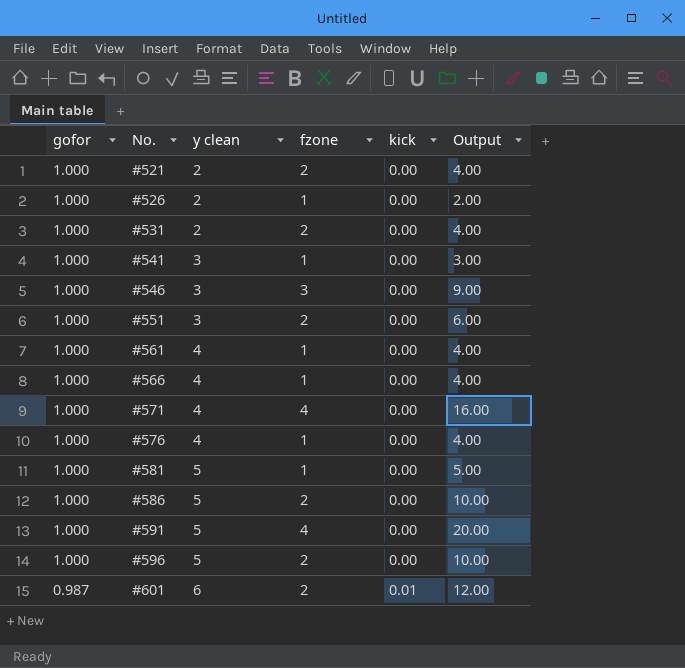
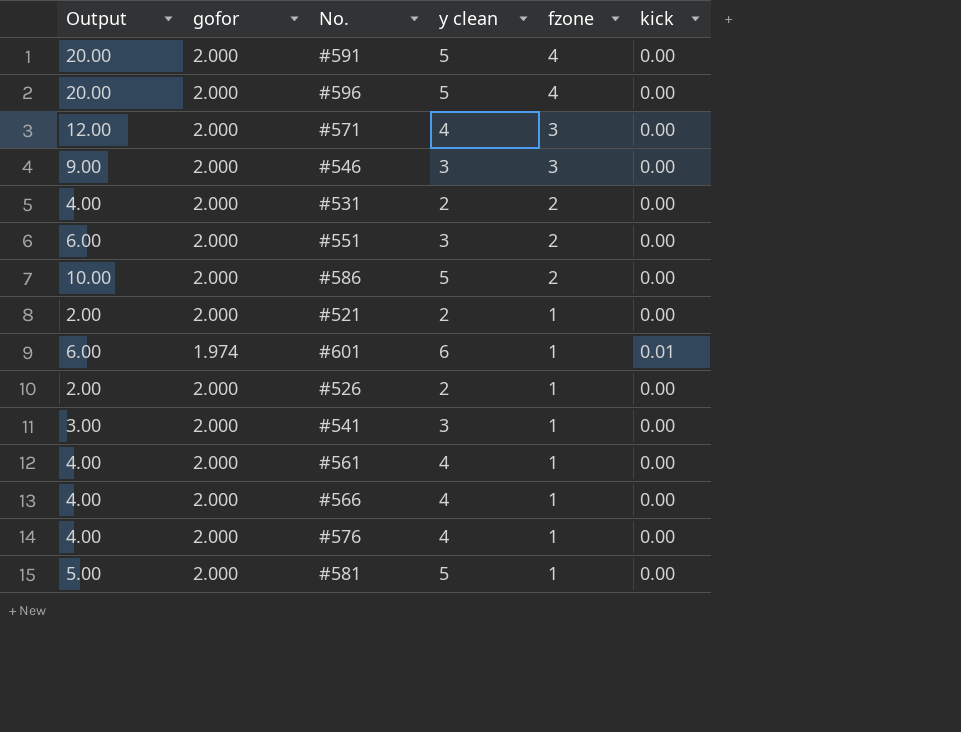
row order: gofor descending -> fzone descending
column Output | position: 6 -> 1
#591 | gofor: 1.000 -> 2.000
#596 | Output: 10.00 -> 20.00
#596 | gofor: 1.000 -> 2.000
#596 | fzone: 2 -> 4
#571 | Output: 16.00 -> 12.00
#571 | gofor: 1.000 -> 2.000
#571 | fzone: 4 -> 3
#546 | gofor: 1.000 -> 2.000
#531 | gofor: 1.000 -> 2.000
#551 | gofor: 1.000 -> 2.000
#586 | gofor: 1.000 -> 2.000
#521 | Output: 4.00 -> 2.00
#521 | gofor: 1.000 -> 2.000
#521 | fzone: 2 -> 1
#601 | Output: 12.00 -> 6.00
#601 | gofor: 0.987 -> 1.974
#601 | fzone: 2 -> 1
#526 | gofor: 1.000 -> 2.000
#541 | gofor: 1.000 -> 2.000
#561 | gofor: 1.000 -> 2.000
#566 | gofor: 1.000 -> 2.000
#576 | gofor: 1.000 -> 2.000
#581 | gofor: 1.000 -> 2.000

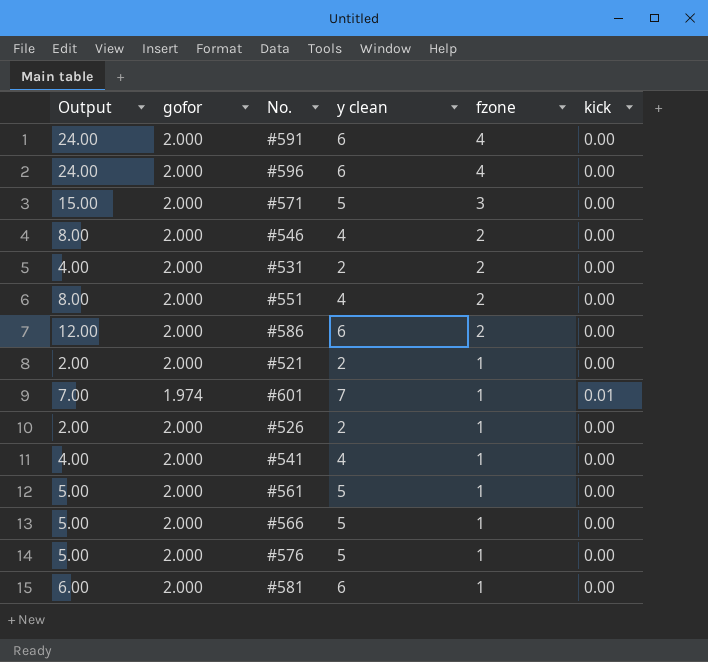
#591 | Output: 20.00 -> 24.00
#591 | y clean: 5 -> 6
#596 | Output: 20.00 -> 24.00
#596 | y clean: 5 -> 6
#571 | Output: 12.00 -> 15.00
#571 | y clean: 4 -> 5
#546 | Output: 9.00 -> 8.00
#546 | y clean: 3 -> 4
#546 | fzone: 3 -> 2
#551 | Output: 6.00 -> 8.00
#551 | y clean: 3 -> 4
#586 | Output: 10.00 -> 12.00
#586 | y clean: 5 -> 6
#601 | Output: 6.00 -> 7.00
#601 | y clean: 6 -> 7
#541 | Output: 3.00 -> 4.00
#541 | y clean: 3 -> 4
#561 | Output: 4.00 -> 5.00
#561 | y clean: 4 -> 5
#566 | Output: 4.00 -> 5.00
#566 | y clean: 4 -> 5
#576 | Output: 4.00 -> 5.00
#576 | y clean: 4 -> 5
#581 | Output: 5.00 -> 6.00
#581 | y clean: 5 -> 6

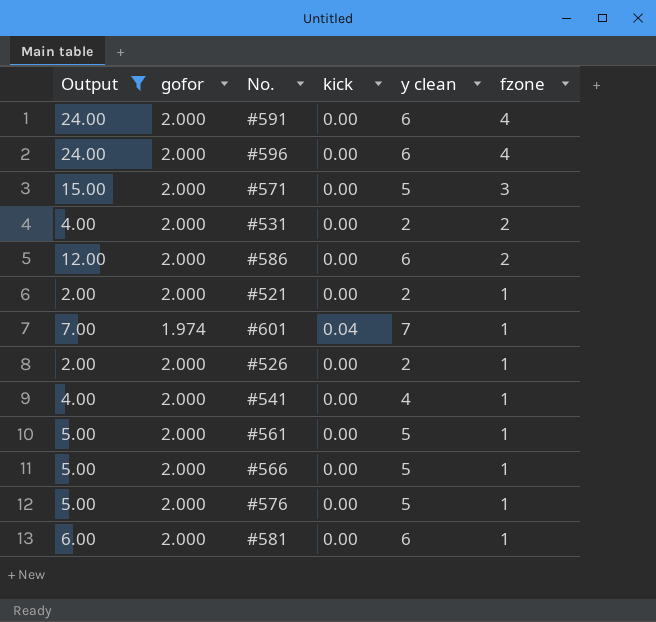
filter: none -> Output != 8.00
column kick | position: 6 -> 4
#601 | kick: 0.01 -> 0.04

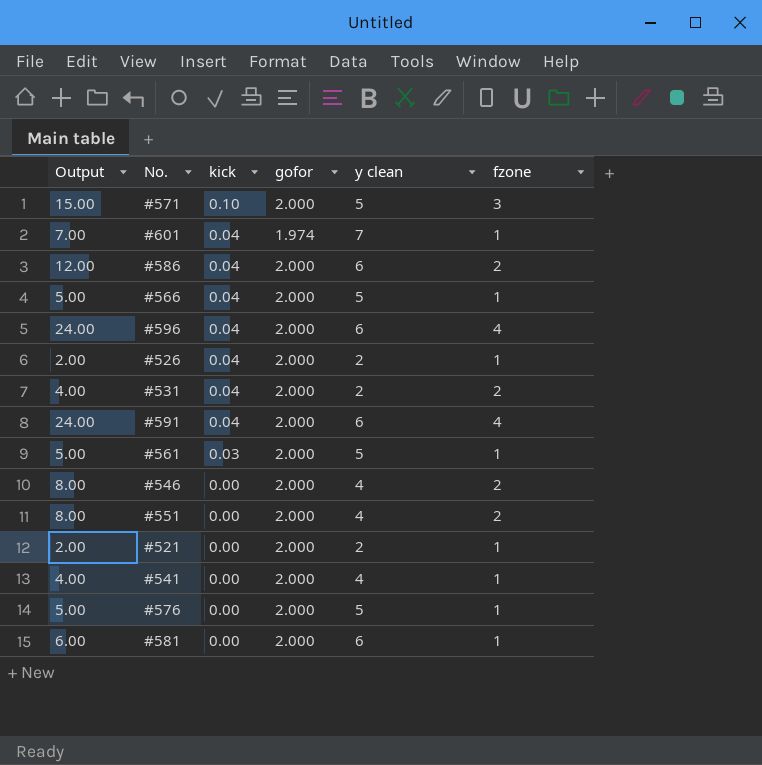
filter: Output != 8.00 -> none
row order: fzone descending -> kick descending
column gofor | position: 2 -> 4
#571 | kick: 0.00 -> 0.10
#586 | kick: 0.00 -> 0.04
#566 | kick: 0.00 -> 0.04
#596 | kick: 0.00 -> 0.04
#526 | kick: 0.00 -> 0.04
#531 | kick: 0.00 -> 0.04
#591 | kick: 0.00 -> 0.04
#561 | kick: 0.00 -> 0.03

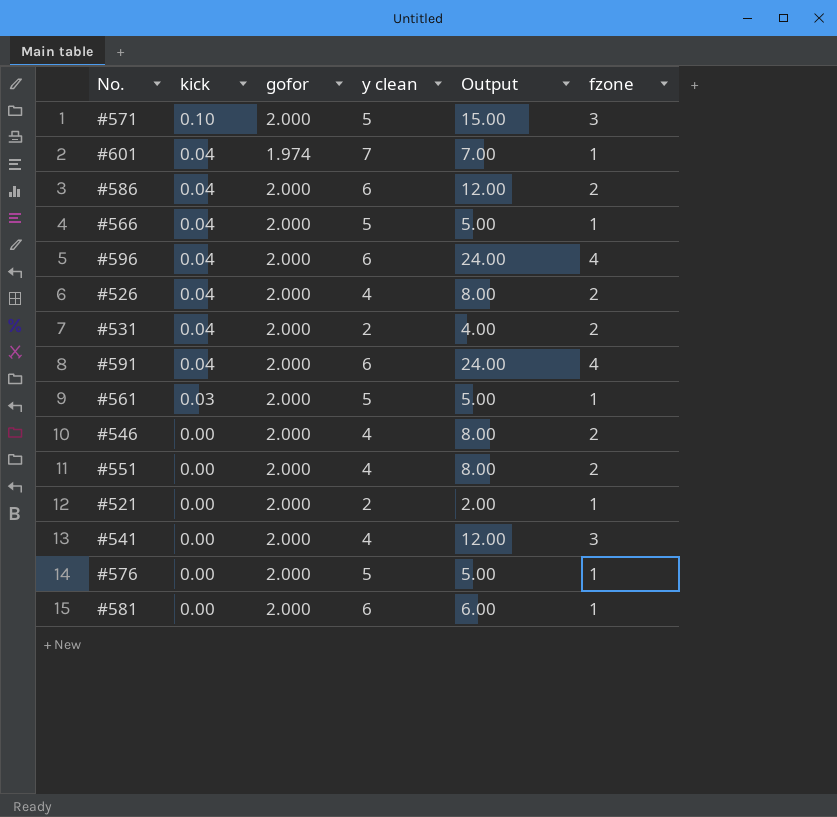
column Output | position: 1 -> 5
#526 | y clean: 2 -> 4
#526 | Output: 2.00 -> 8.00
#526 | fzone: 1 -> 2
#541 | Output: 4.00 -> 12.00
#541 | fzone: 1 -> 3

